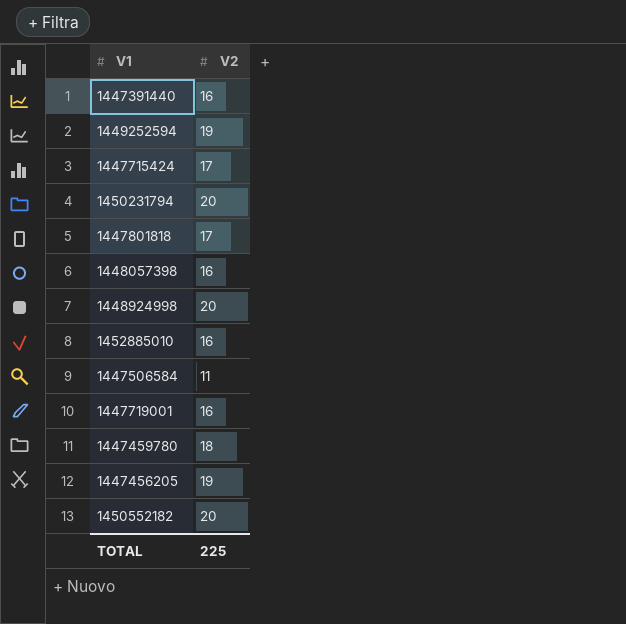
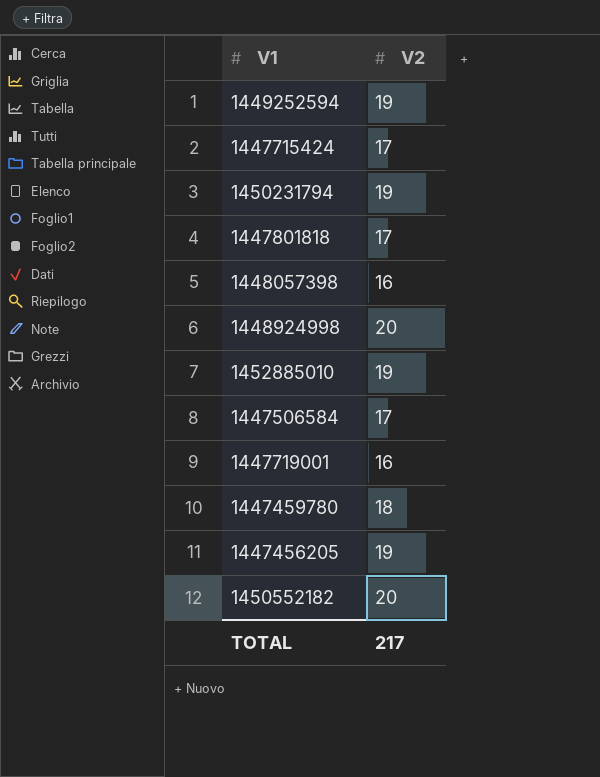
row 1447391440: 16 -> none
1450231794 | V2: 20 -> 19
1452885010 | V2: 16 -> 19
1447506584 | V2: 11 -> 17
TOTAL | V2: 225 -> 217

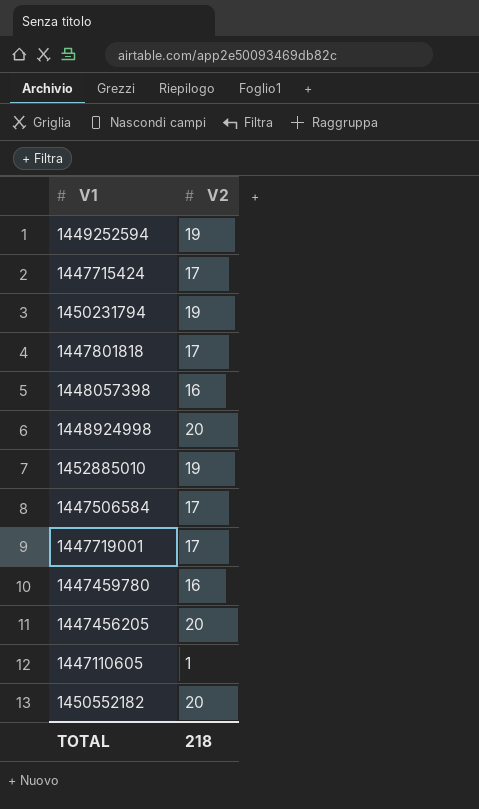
1447719001 | V2: 16 -> 17
1447459780 | V2: 18 -> 16
1447456205 | V2: 19 -> 20
row 1447110605: none -> 1
TOTAL | V2: 217 -> 218

